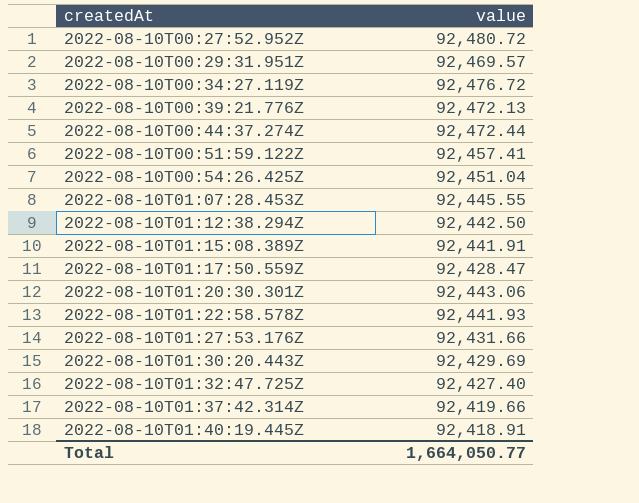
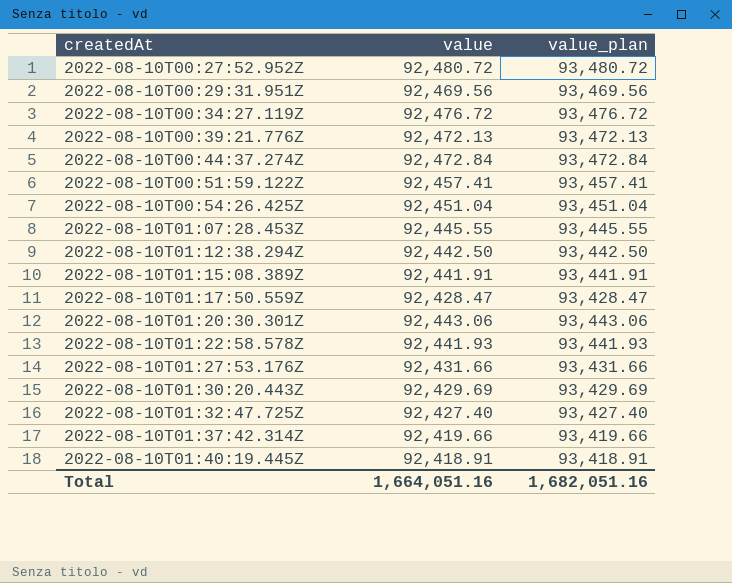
column value_plan | formula: none -> [value] + 1000
2022-08-10T00:29:31.951Z | value: 92,469.57 -> 92,469.56
2022-08-10T00:44:37.274Z | value: 92,472.44 -> 92,472.84
Total | value: 1,664,050.77 -> 1,664,051.16

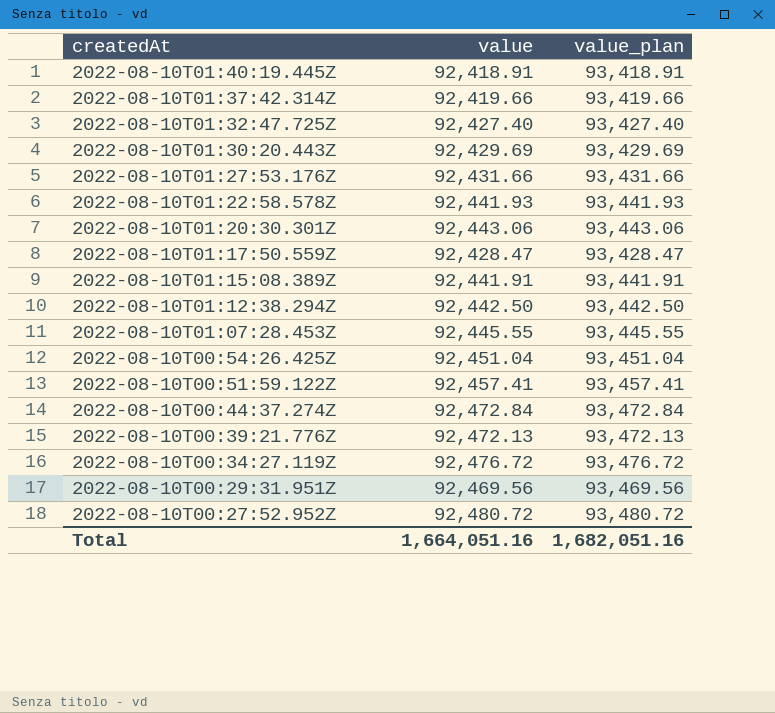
row order: createdAt ascending -> createdAt descending

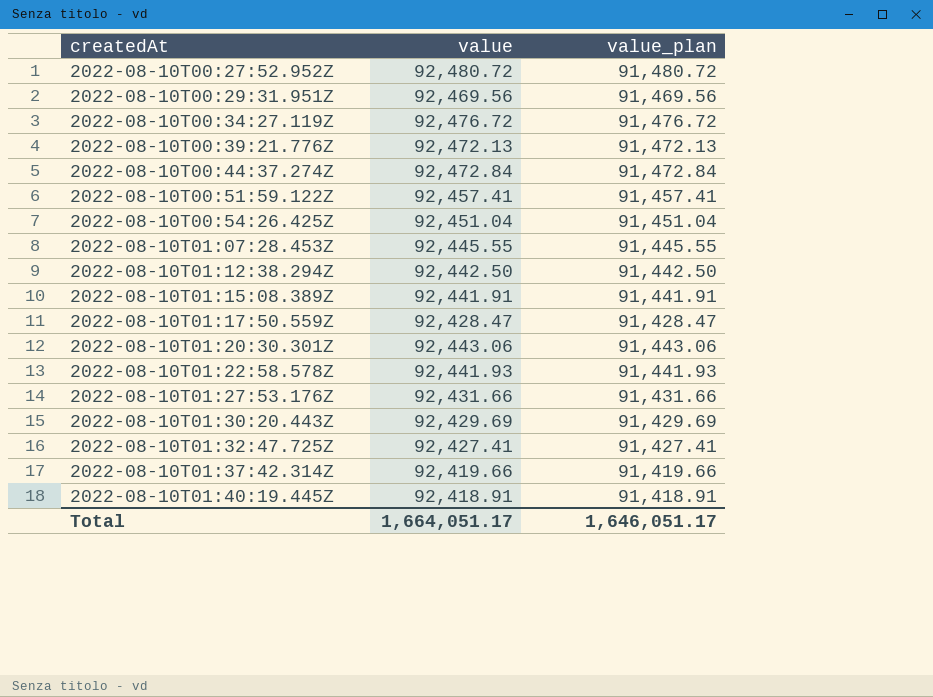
row order: createdAt descending -> createdAt ascending
column value_plan | formula: [value] + 1000 -> [value] - 1000
2022-08-10T01:32:47.725Z | value: 92,427.40 -> 92,427.41
Total | value: 1,664,051.16 -> 1,664,051.17
Total | value_plan: 1,682,051.16 -> 1,646,051.17

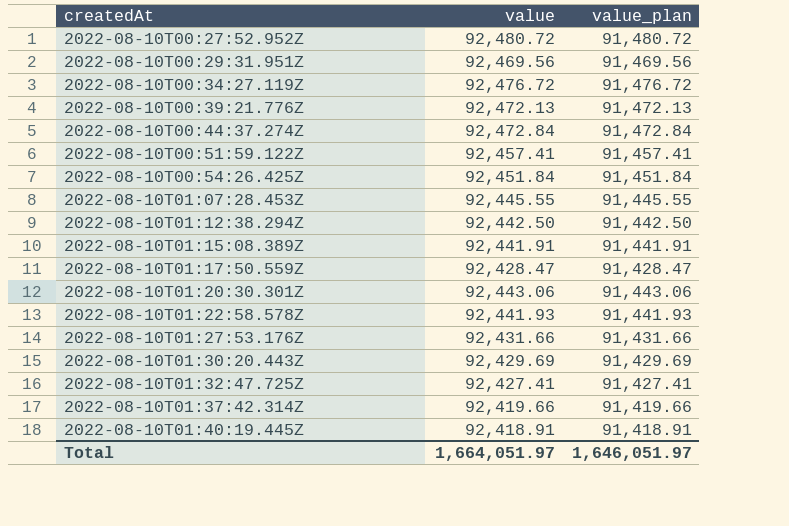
2022-08-10T00:54:26.425Z | value: 92,451.04 -> 92,451.84
2022-08-10T00:54:26.425Z | value_plan: 91,451.04 -> 91,451.84
Total | value: 1,664,051.17 -> 1,664,051.97
Total | value_plan: 1,646,051.17 -> 1,646,051.97

